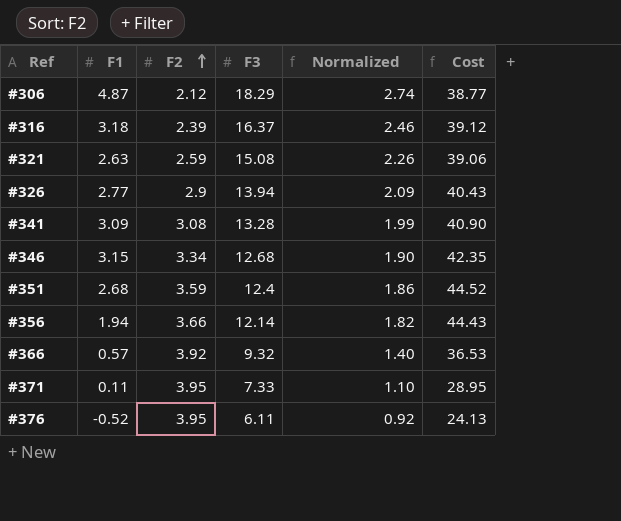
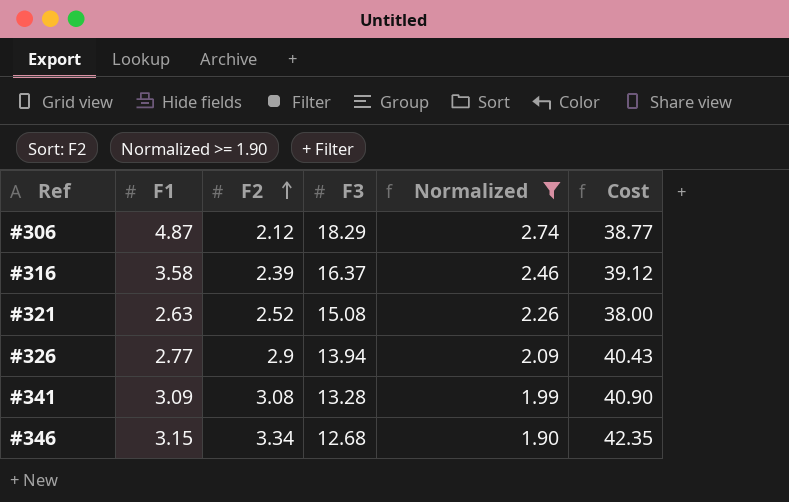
filter: none -> Normalized >= 1.90
#316 | F1: 3.18 -> 3.58
#321 | F2: 2.59 -> 2.52
#321 | Cost: 39.06 -> 38.00

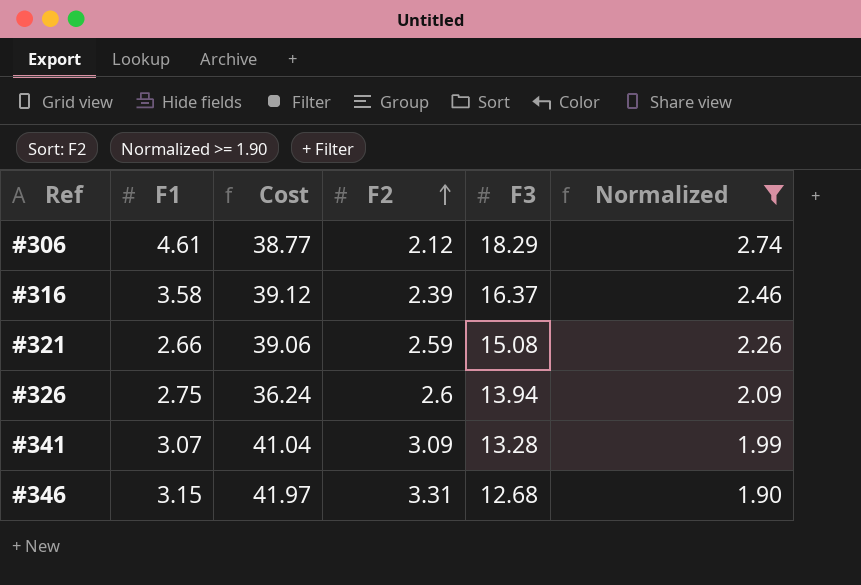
column Cost | position: 6 -> 3
#306 | F1: 4.87 -> 4.61
#321 | F1: 2.63 -> 2.66
#321 | Cost: 38.00 -> 39.06
#321 | F2: 2.52 -> 2.59
#326 | F1: 2.77 -> 2.75
#326 | Cost: 40.43 -> 36.24
#326 | F2: 2.9 -> 2.6
#341 | F1: 3.09 -> 3.07
#341 | Cost: 40.90 -> 41.04
#341 | F2: 3.08 -> 3.09
#346 | Cost: 42.35 -> 41.97
#346 | F2: 3.34 -> 3.31

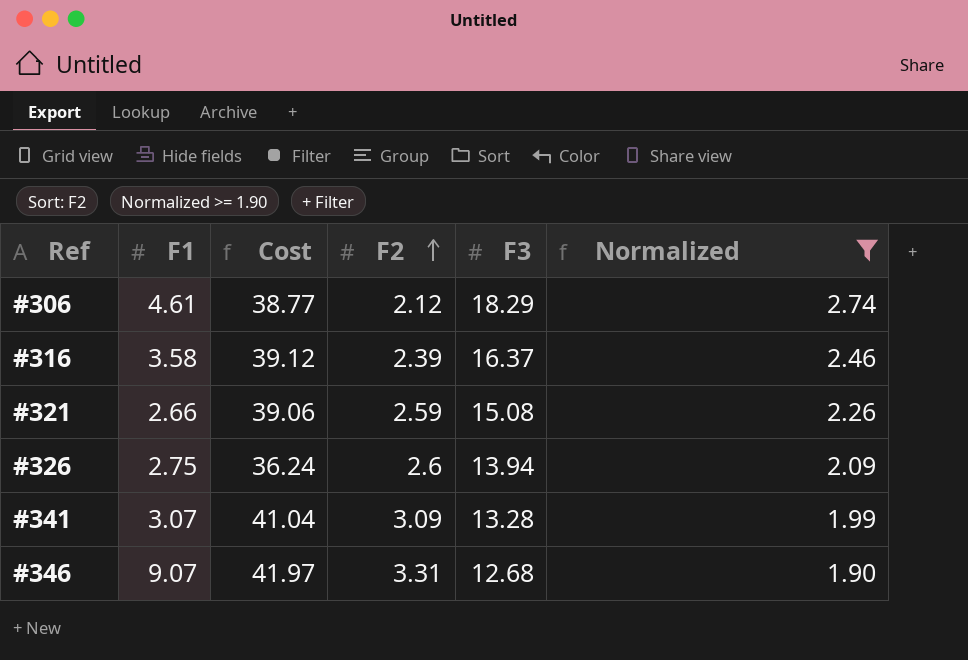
#346 | F1: 3.15 -> 9.07

